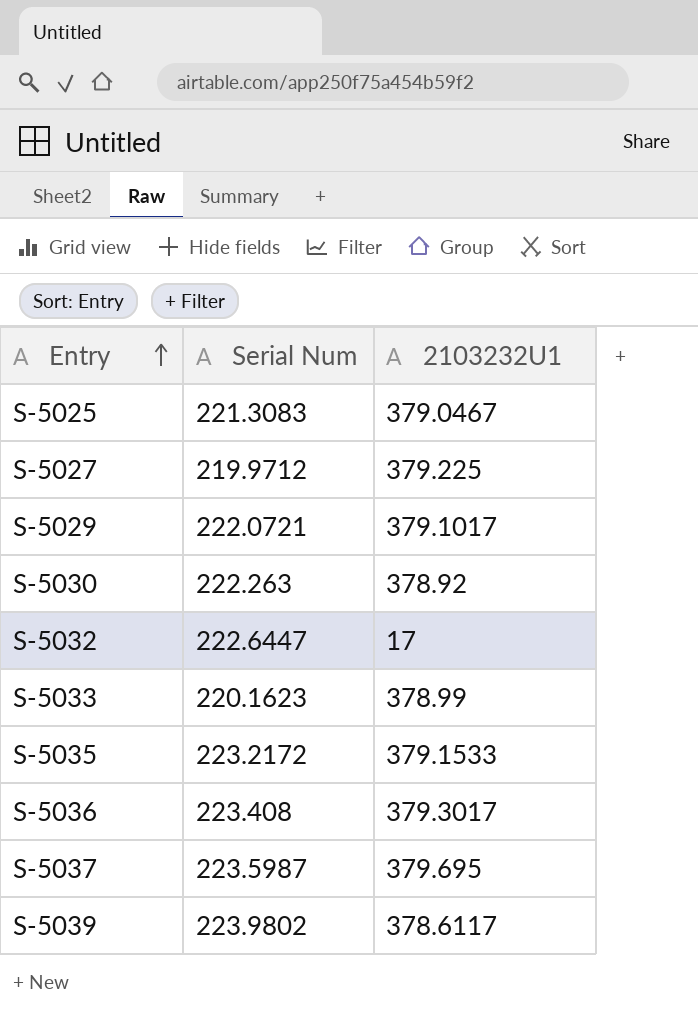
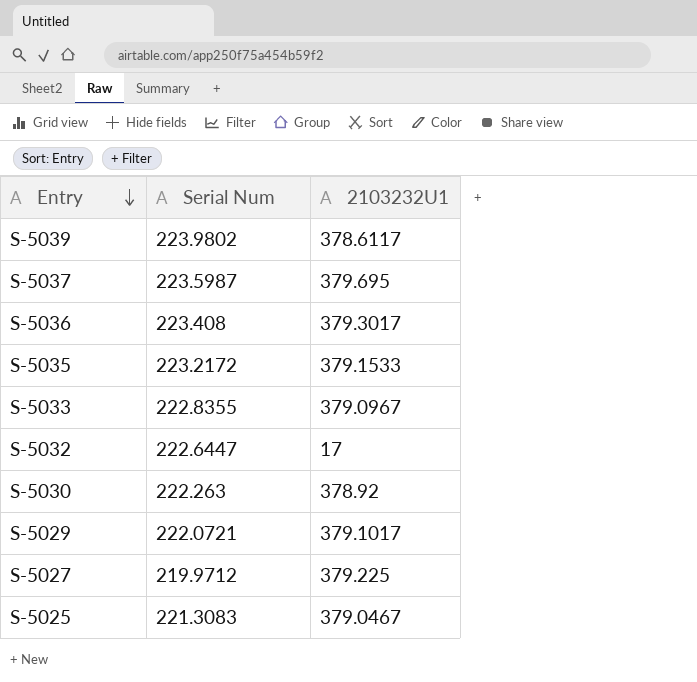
row order: Entry ascending -> Entry descending
S-5033 | Serial Num: 220.1623 -> 222.8355
S-5033 | 2103232U1: 378.99 -> 379.0967

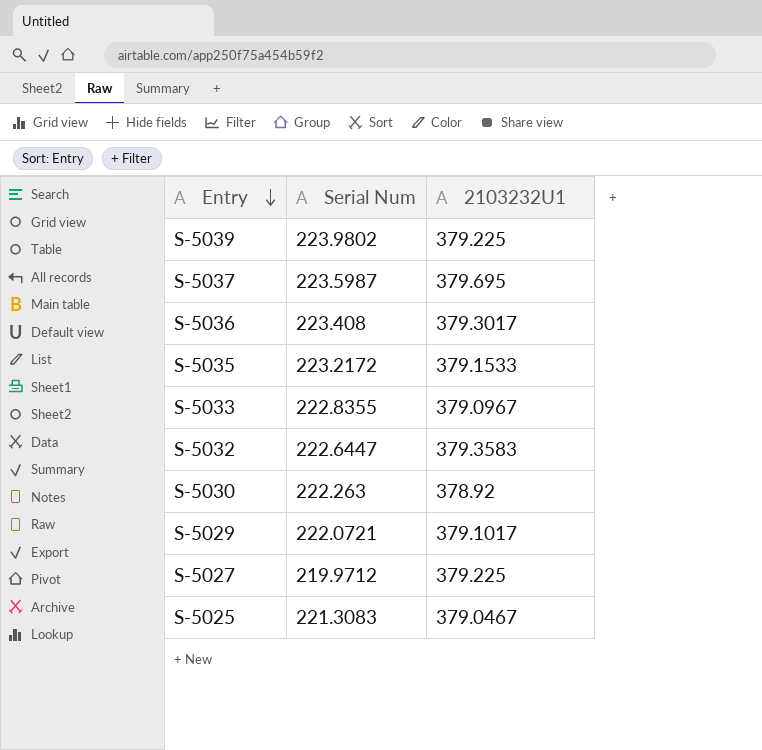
S-5039 | 2103232U1: 378.6117 -> 379.225
S-5032 | 2103232U1: 17 -> 379.3583

